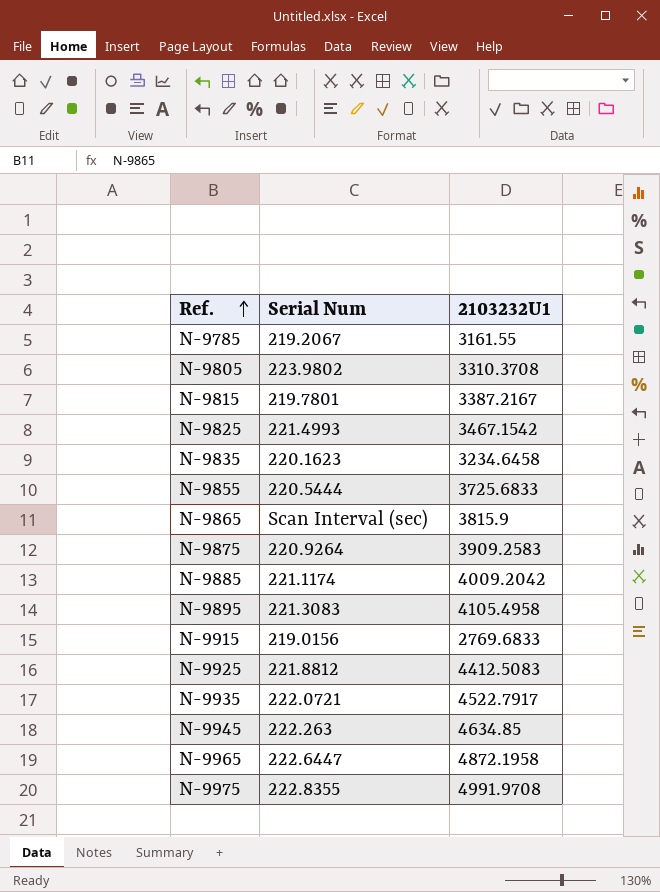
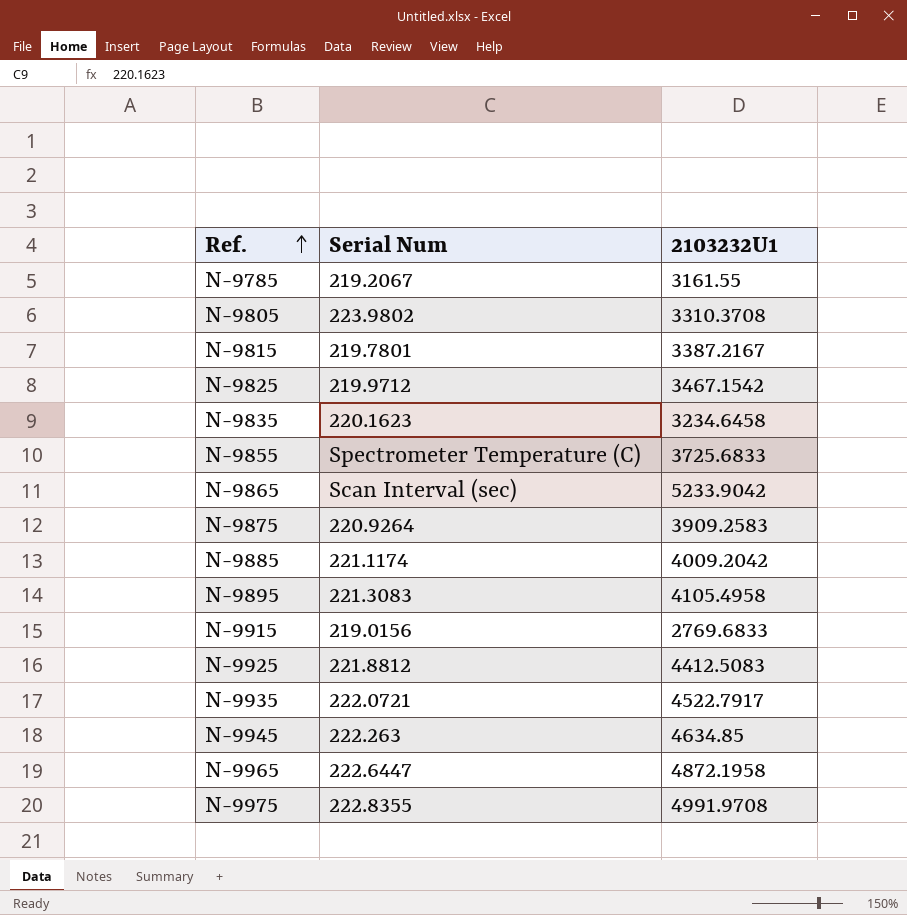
N-9825 | Serial Num: 221.4993 -> 219.9712
N-9855 | Serial Num: 220.5444 -> Spectrometer Temperature (C)
N-9865 | 2103232U1: 3815.9 -> 5233.9042

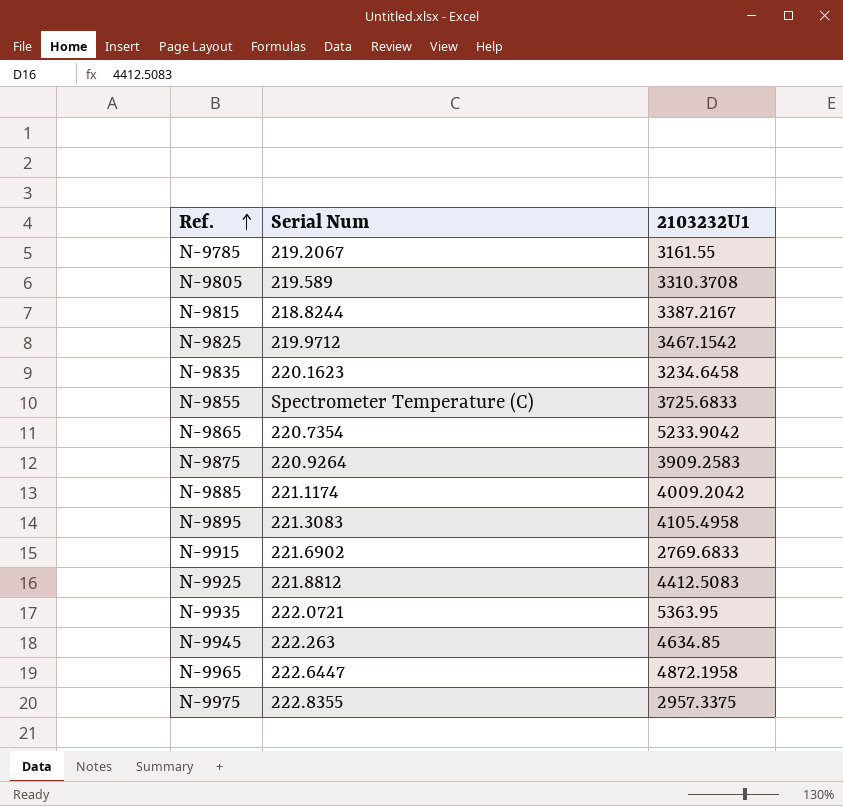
N-9805 | Serial Num: 223.9802 -> 219.589
N-9815 | Serial Num: 219.7801 -> 218.8244
N-9865 | Serial Num: Scan Interval (sec) -> 220.7354
N-9915 | Serial Num: 219.0156 -> 221.6902
N-9935 | 2103232U1: 4522.7917 -> 5363.95
N-9975 | 2103232U1: 4991.9708 -> 2957.3375

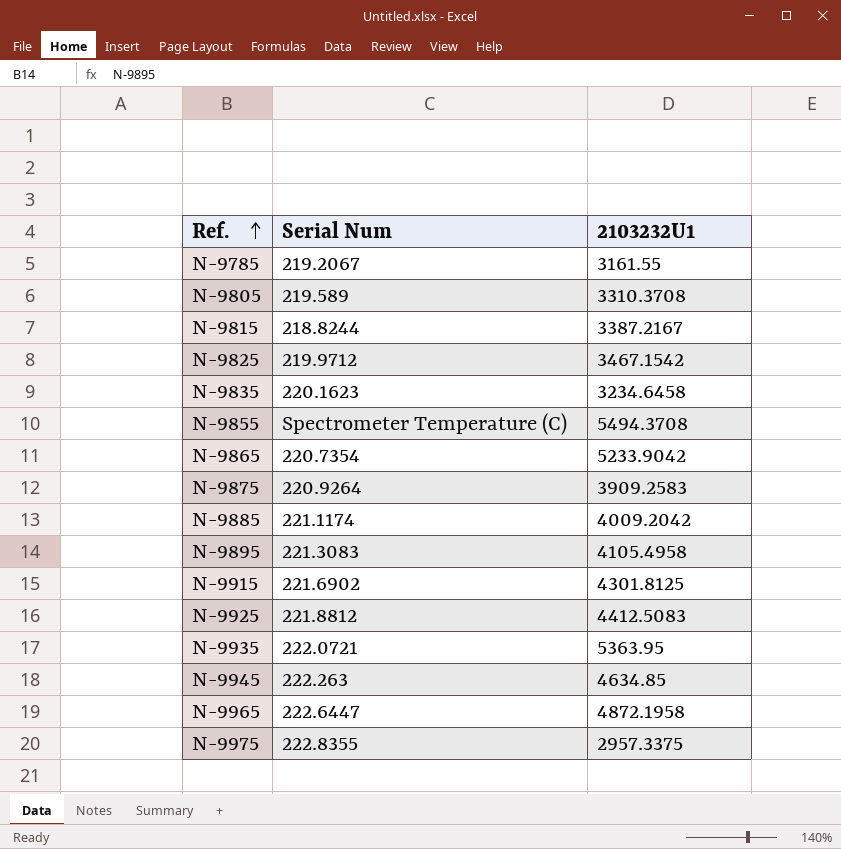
N-9855 | 2103232U1: 3725.6833 -> 5494.3708
N-9915 | 2103232U1: 2769.6833 -> 4301.8125

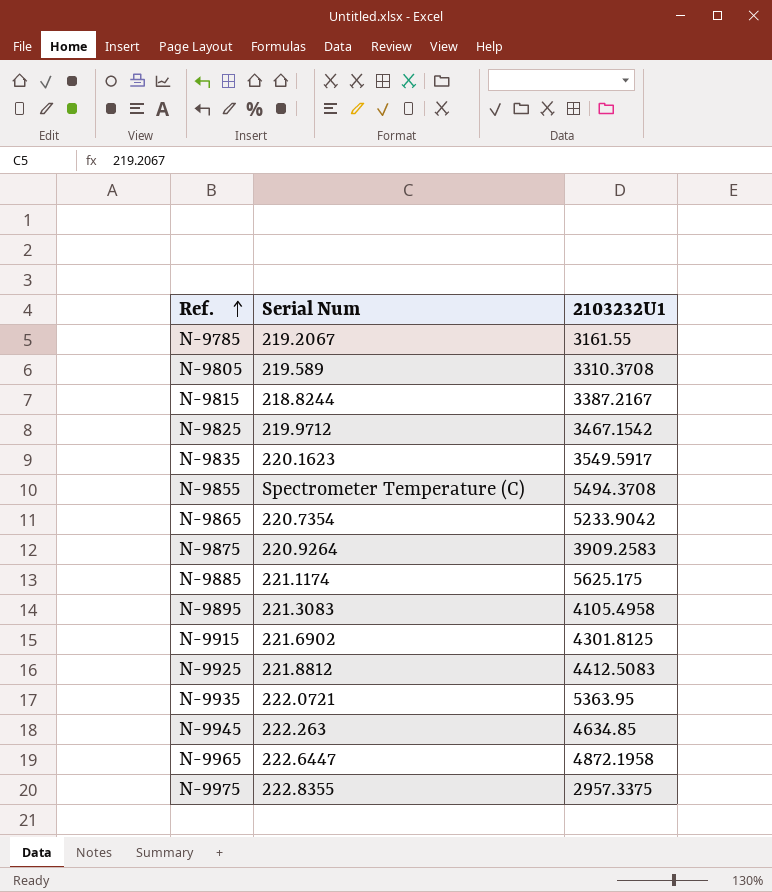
N-9835 | 2103232U1: 3234.6458 -> 3549.5917
N-9885 | 2103232U1: 4009.2042 -> 5625.175

